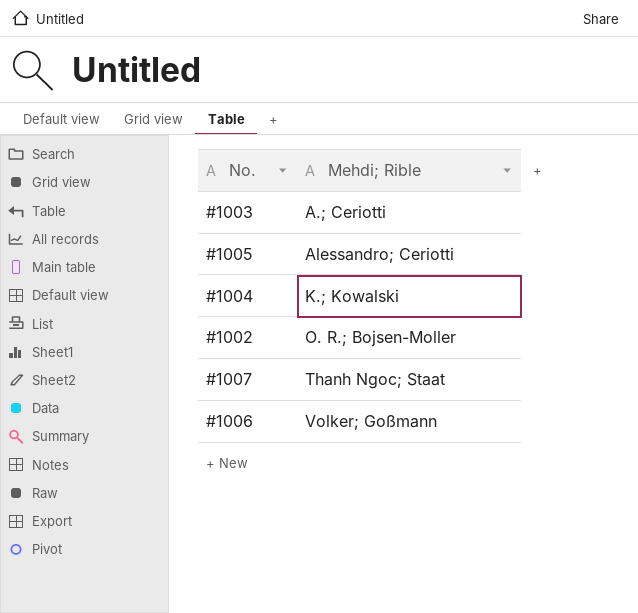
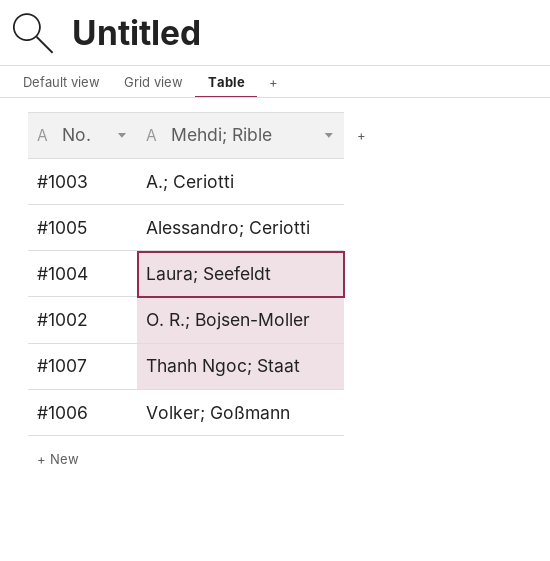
#1004 | Mehdi; Rible: K.; Kowalski -> Laura; Seefeldt

